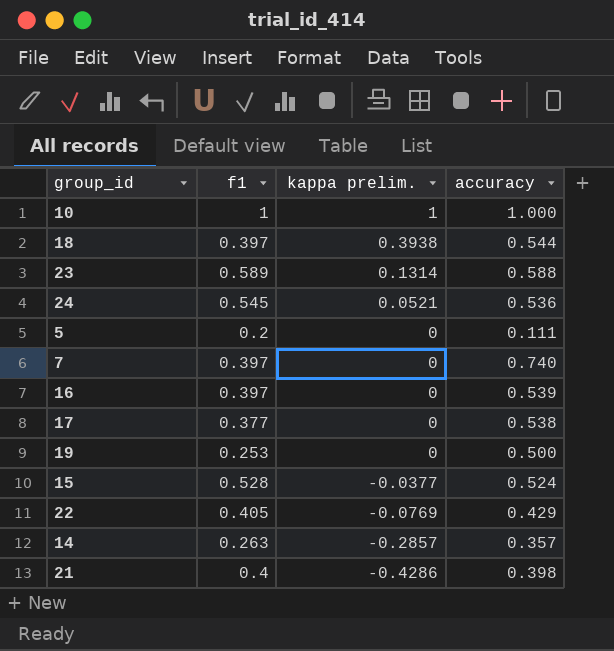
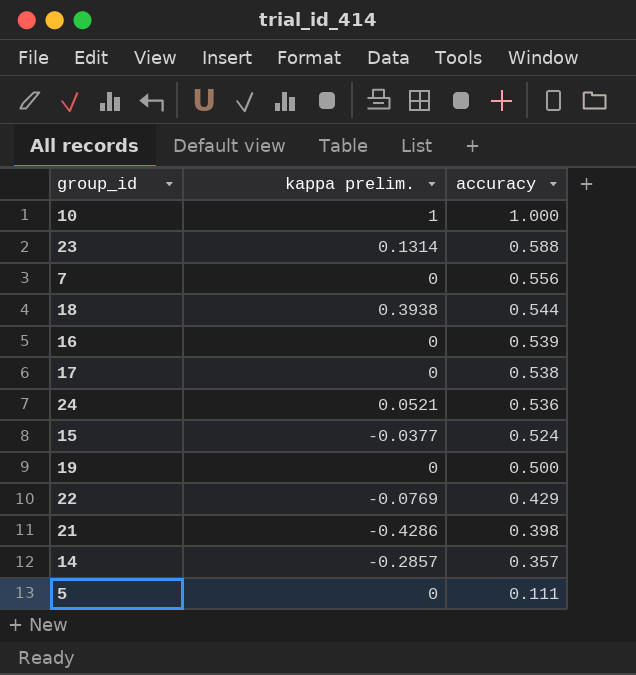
row order: kappa prelim. descending -> accuracy descending
column f1 | position: 2 -> none
7 | accuracy: 0.740 -> 0.556

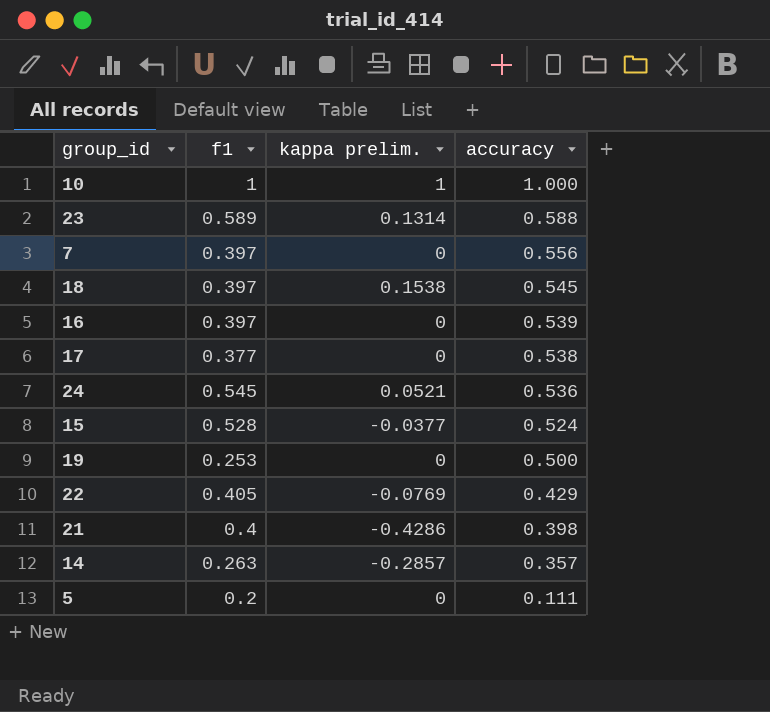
column f1 | position: none -> 2
18 | kappa prelim.: 0.3938 -> 0.1538
18 | accuracy: 0.544 -> 0.545

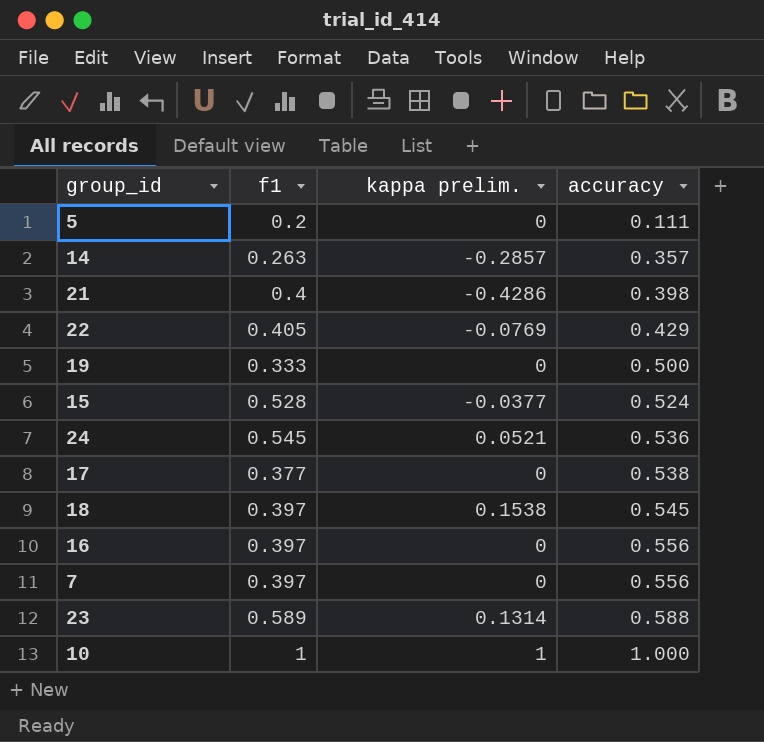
row order: accuracy descending -> accuracy ascending
19 | f1: 0.253 -> 0.333
16 | accuracy: 0.539 -> 0.556

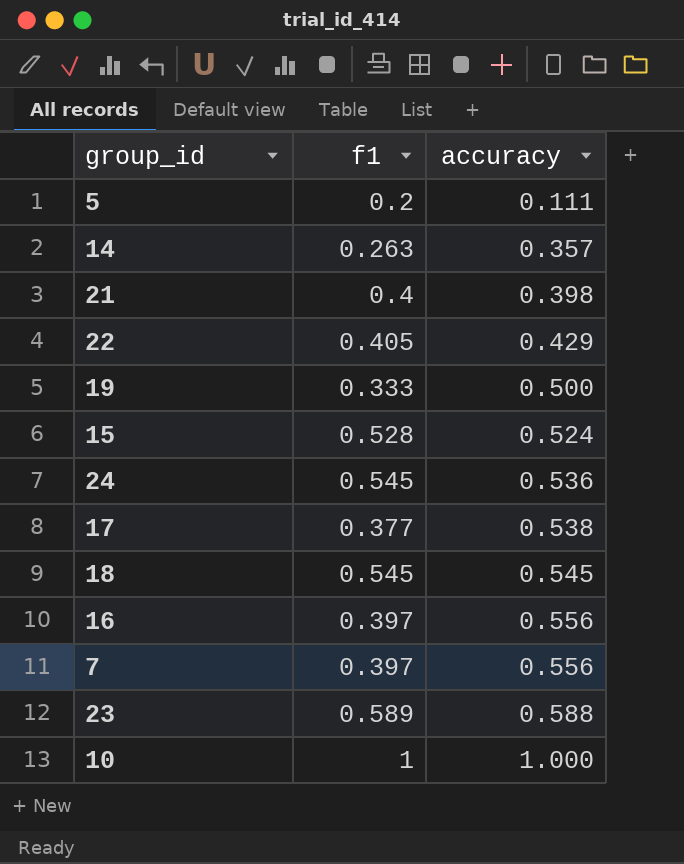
column kappa prelim. | position: 3 -> none
18 | f1: 0.397 -> 0.545

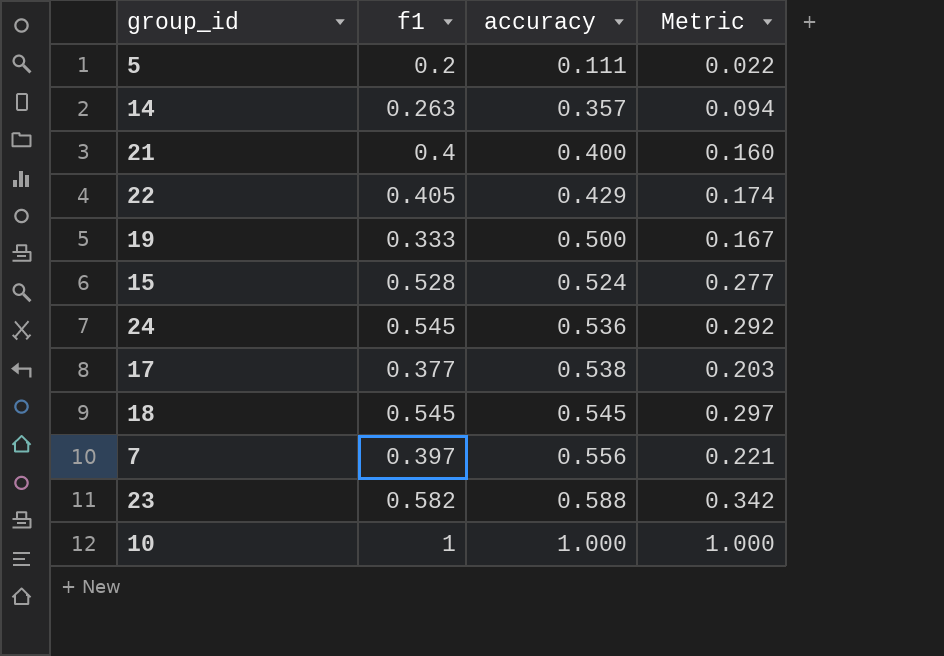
column Metric | formula: none -> [f1] * [accuracy]
row 16: 0.397 | 0.556 -> none
21 | accuracy: 0.398 -> 0.400
23 | f1: 0.589 -> 0.582

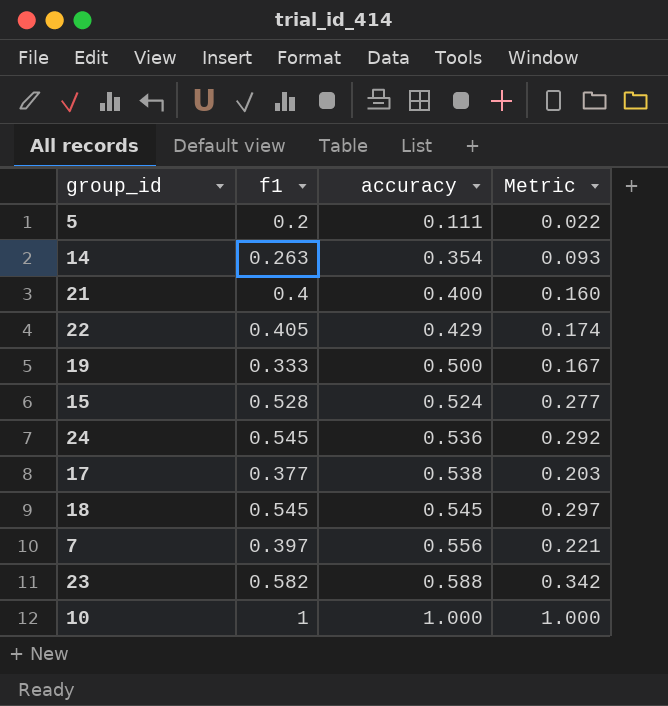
14 | accuracy: 0.357 -> 0.354
14 | Metric: 0.094 -> 0.093

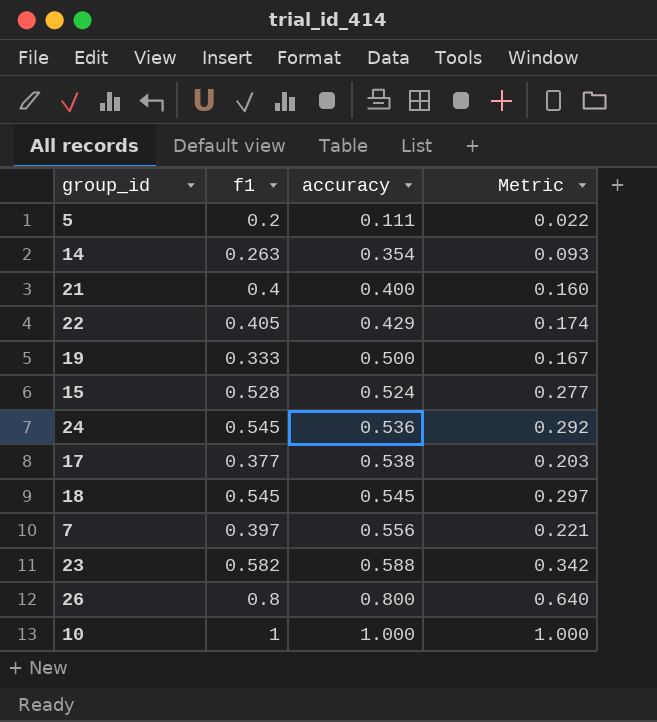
row 26: none -> 0.8 | 0.800 | 0.640

